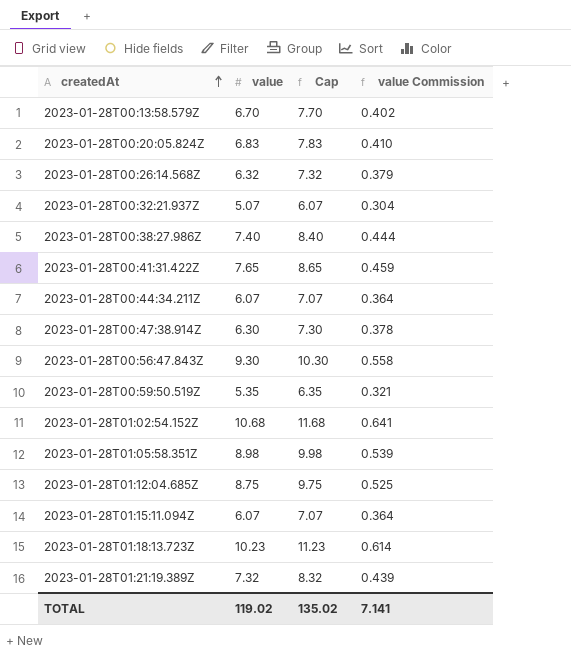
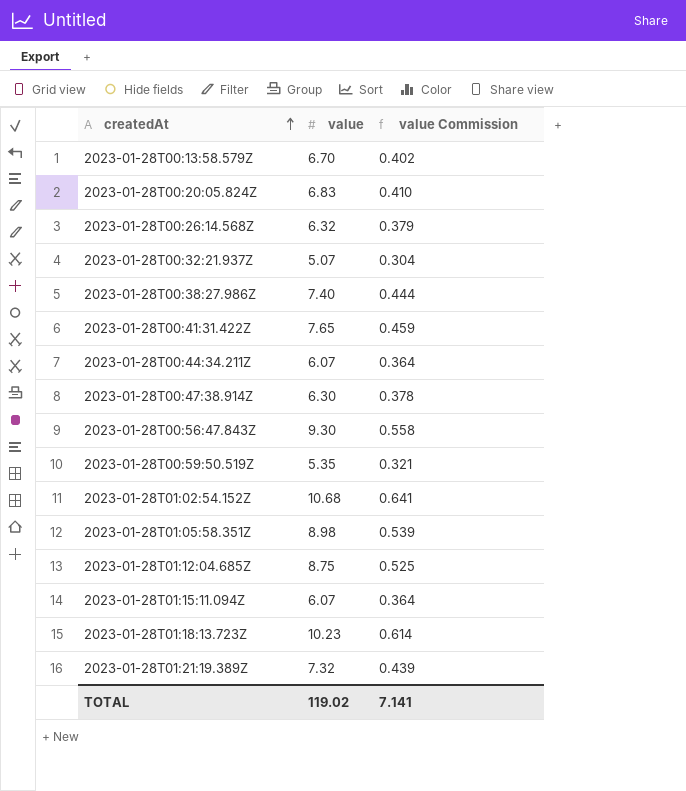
column Cap | formula: [value] + 1 -> none

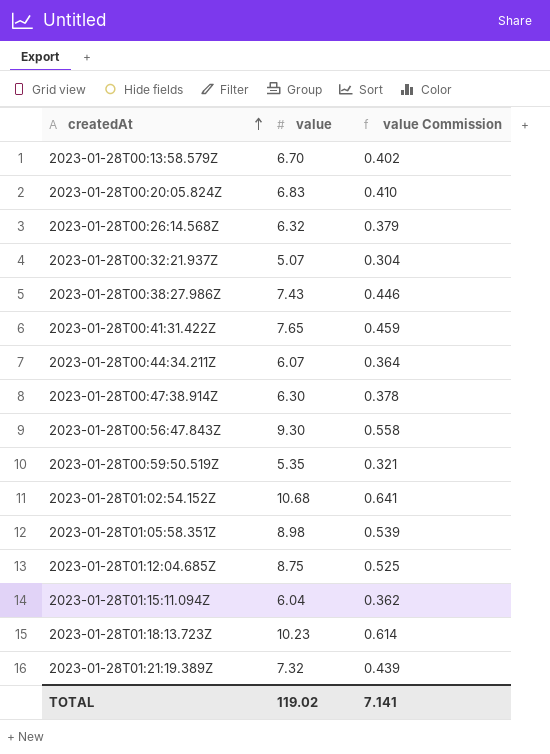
2023-01-28T00:38:27.986Z | value: 7.40 -> 7.43
2023-01-28T00:38:27.986Z | value Commission: 0.444 -> 0.446
2023-01-28T01:15:11.094Z | value: 6.07 -> 6.04
2023-01-28T01:15:11.094Z | value Commission: 0.364 -> 0.362

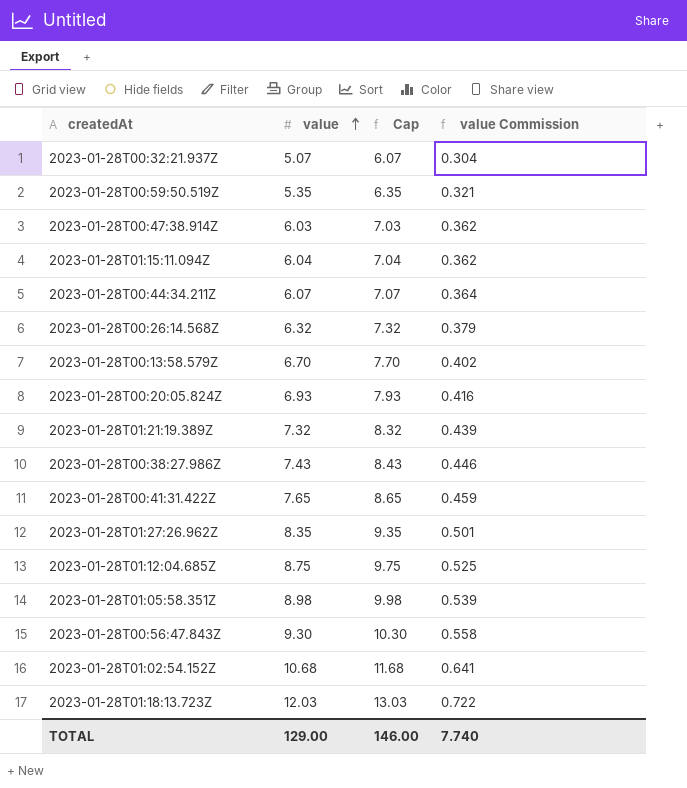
row order: createdAt ascending -> value ascending
column Cap | formula: none -> [value] + 1
2023-01-28T00:47:38.914Z | value: 6.30 -> 6.03
2023-01-28T00:47:38.914Z | value Commission: 0.378 -> 0.362
2023-01-28T00:20:05.824Z | value: 6.83 -> 6.93
2023-01-28T00:20:05.824Z | value Commission: 0.410 -> 0.416
row 2023-01-28T01:27:26.962Z: none -> 8.35 | 9.35 | 0.501
2023-01-28T01:18:13.723Z | value: 10.23 -> 12.03
2023-01-28T01:18:13.723Z | value Commission: 0.614 -> 0.722
TOTAL | value: 119.02 -> 129.00
TOTAL | value Commission: 7.141 -> 7.740

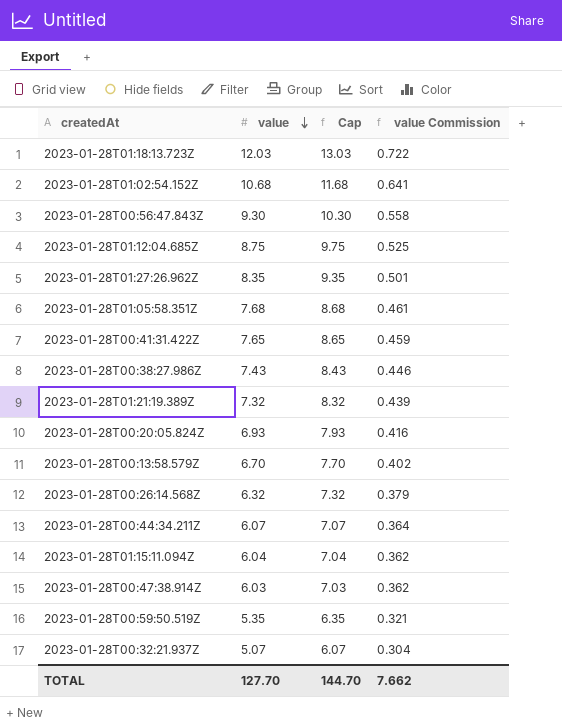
row order: value ascending -> value descending
2023-01-28T01:05:58.351Z | value: 8.98 -> 7.68
2023-01-28T01:05:58.351Z | Cap: 9.98 -> 8.68
2023-01-28T01:05:58.351Z | value Commission: 0.539 -> 0.461
TOTAL | value: 129.00 -> 127.70
TOTAL | Cap: 146.00 -> 144.70
TOTAL | value Commission: 7.740 -> 7.662

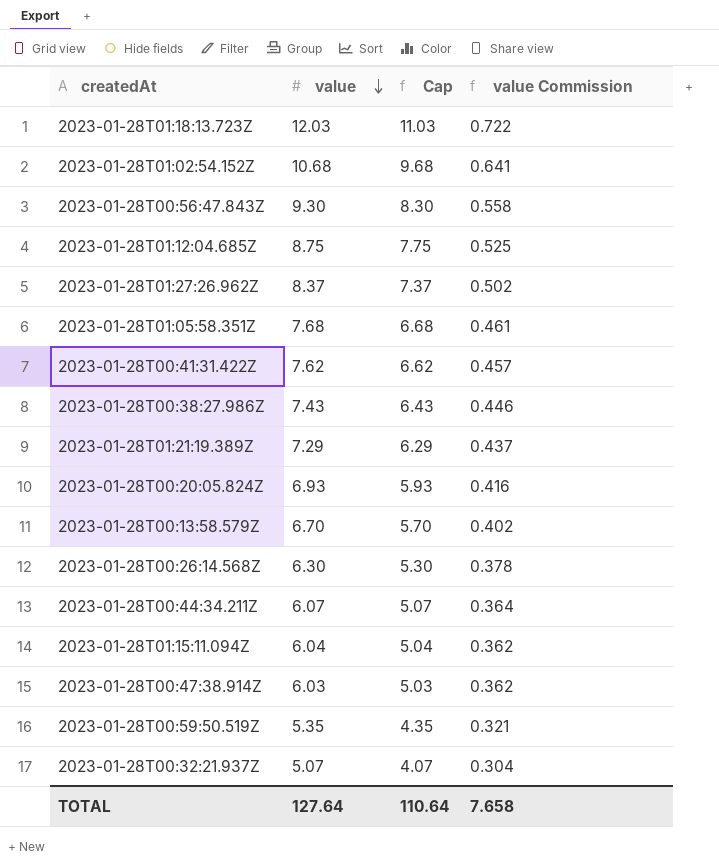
column Cap | formula: [value] + 1 -> [value] - 1
2023-01-28T01:27:26.962Z | value: 8.35 -> 8.37
2023-01-28T01:27:26.962Z | value Commission: 0.501 -> 0.502
2023-01-28T00:41:31.422Z | value: 7.65 -> 7.62
2023-01-28T00:41:31.422Z | value Commission: 0.459 -> 0.457
2023-01-28T01:21:19.389Z | value: 7.32 -> 7.29
2023-01-28T01:21:19.389Z | value Commission: 0.439 -> 0.437
2023-01-28T00:26:14.568Z | value: 6.32 -> 6.30
2023-01-28T00:26:14.568Z | value Commission: 0.379 -> 0.378
TOTAL | value: 127.70 -> 127.64
TOTAL | Cap: 144.70 -> 110.64
TOTAL | value Commission: 7.662 -> 7.658

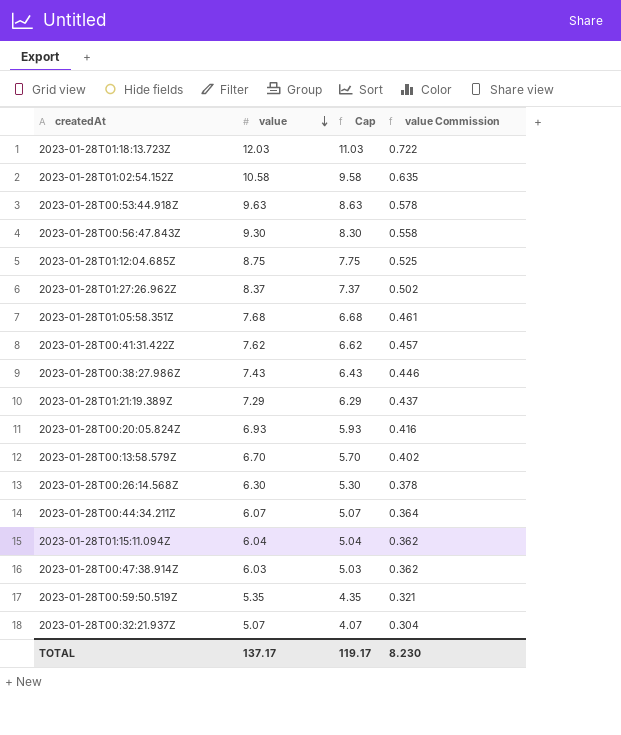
2023-01-28T01:02:54.152Z | value: 10.68 -> 10.58
2023-01-28T01:02:54.152Z | Cap: 9.68 -> 9.58
2023-01-28T01:02:54.152Z | value Commission: 0.641 -> 0.635
row 2023-01-28T00:53:44.918Z: none -> 9.63 | 8.63 | 0.578
TOTAL | value: 127.64 -> 137.17
TOTAL | Cap: 110.64 -> 119.17
TOTAL | value Commission: 7.658 -> 8.230

